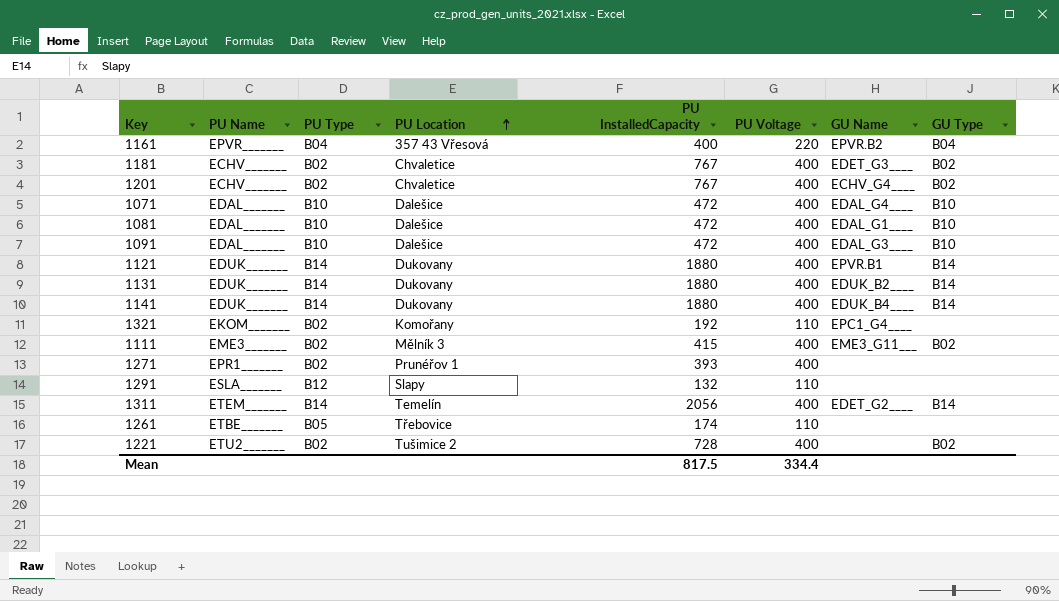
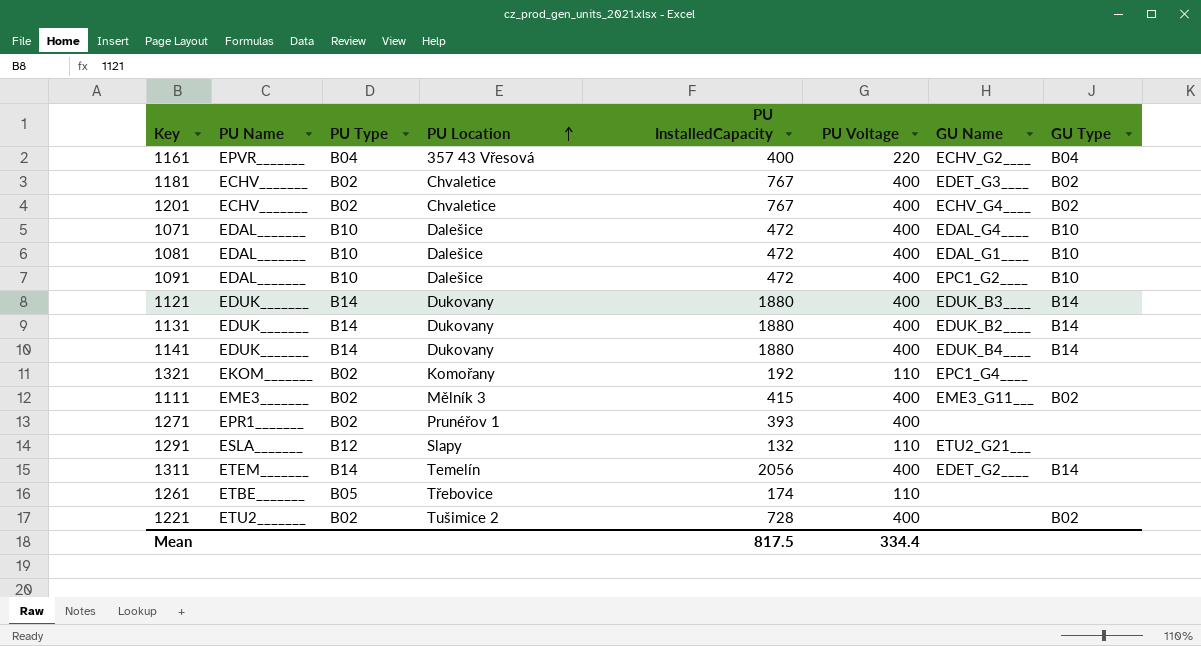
1161 | GU Name: EPVR.B2 -> ECHV_G2____
1091 | GU Name: EDAL_G3____ -> EPC1_G2____
1121 | GU Name: EPVR.B1 -> EDUK_B3____
1291 | GU Name: none -> ETU2_G21___

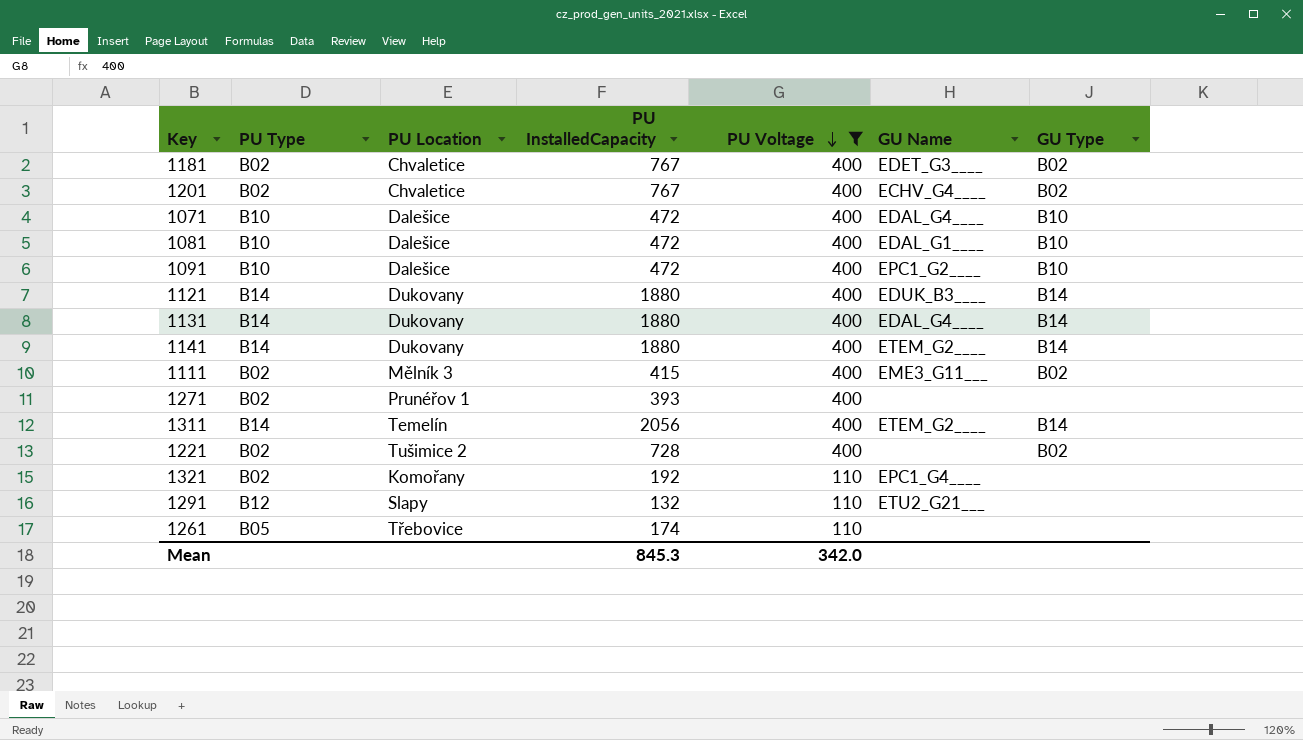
filter: none -> PU Voltage != 220
row order: PU Location ascending -> PU Voltage descending
column PU Name | position: 2 -> none
1131 | GU Name: EDUK_B2____ -> EDAL_G4____
1141 | GU Name: EDUK_B4____ -> ETEM_G2____
1311 | GU Name: EDET_G2____ -> ETEM_G2____
Mean | PU InstalledCapacity: 817.5 -> 845.3
Mean | PU Voltage: 334.4 -> 342.0

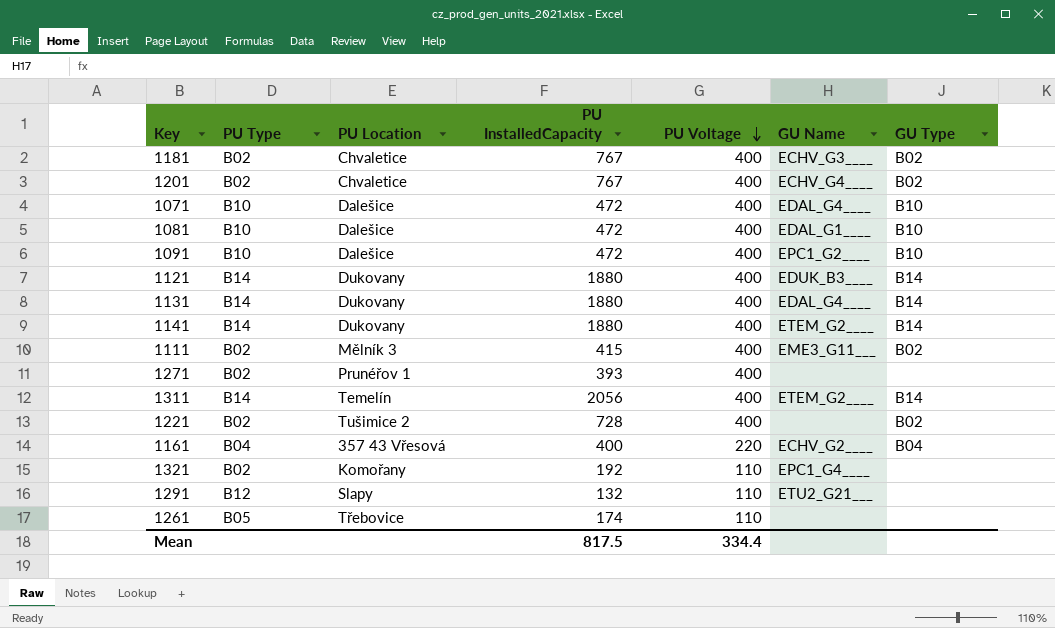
filter: PU Voltage != 220 -> none
1181 | GU Name: EDET_G3____ -> ECHV_G3____
Mean | PU InstalledCapacity: 845.3 -> 817.5
Mean | PU Voltage: 342.0 -> 334.4

